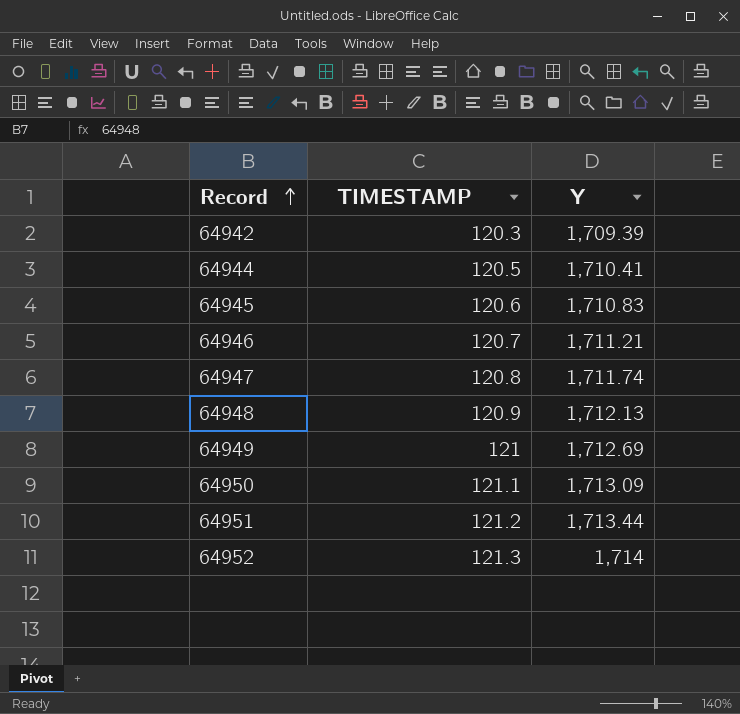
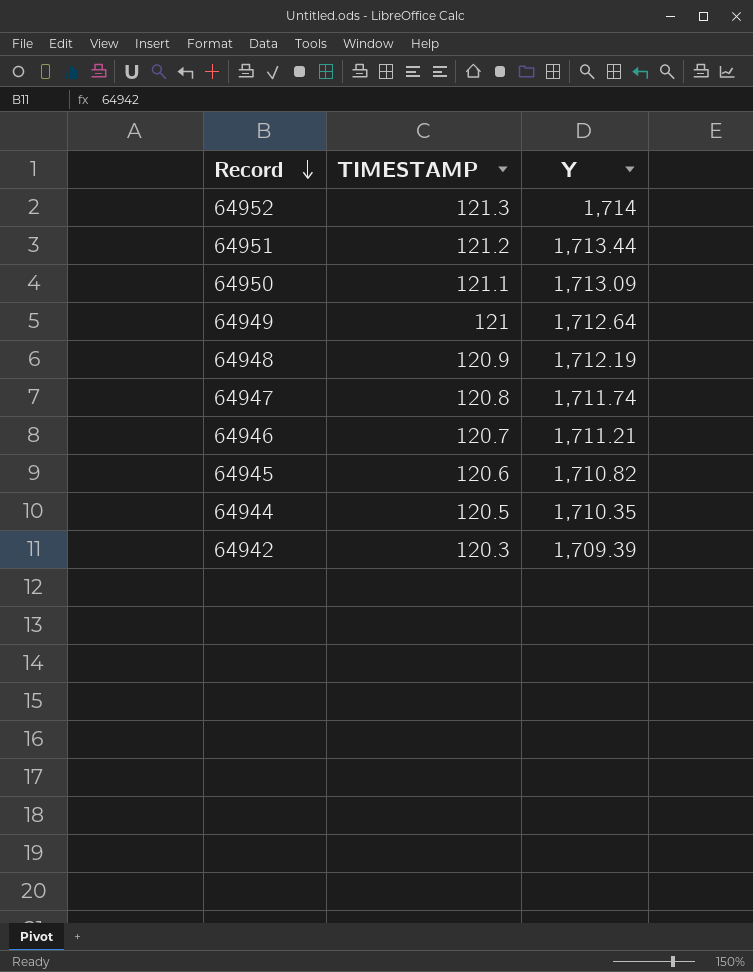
row order: Record ascending -> Record descending
64949 | Y: 1,712.69 -> 1,712.64
64948 | Y: 1,712.13 -> 1,712.19
64945 | Y: 1,710.83 -> 1,710.82
64944 | Y: 1,710.41 -> 1,710.35

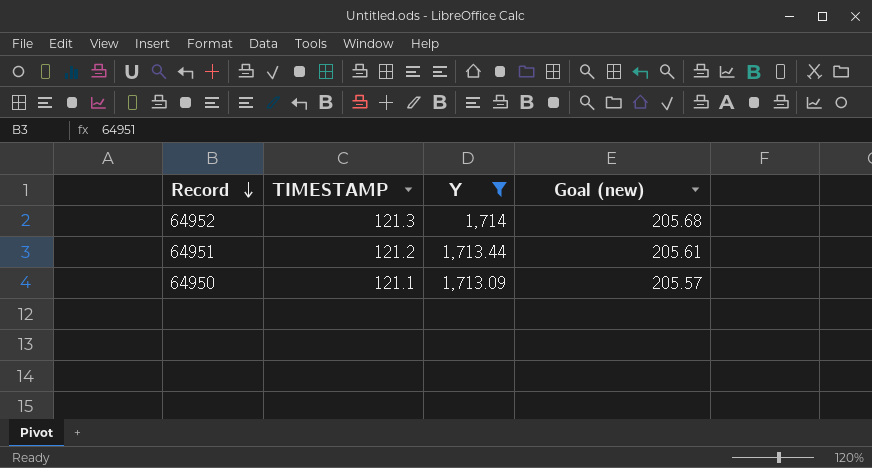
filter: none -> Y >= 1,713.09
column Goal (new) | formula: none -> [Y] * 0.12

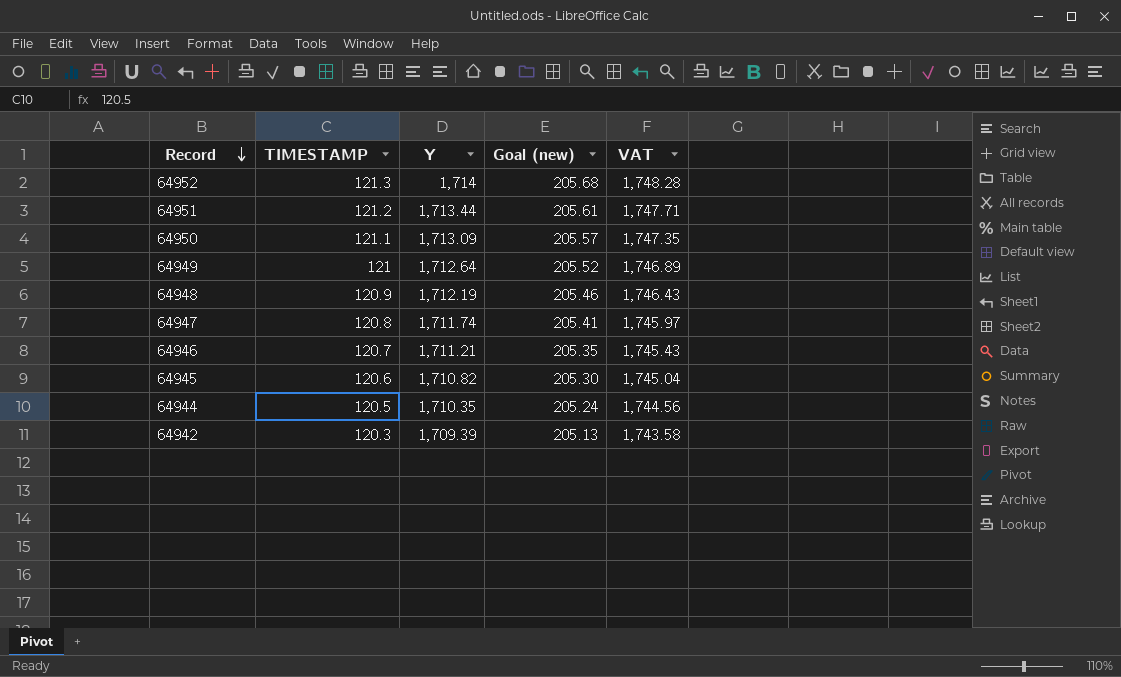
filter: Y >= 1,713.09 -> none
column VAT | formula: none -> [Y] * 1.02

